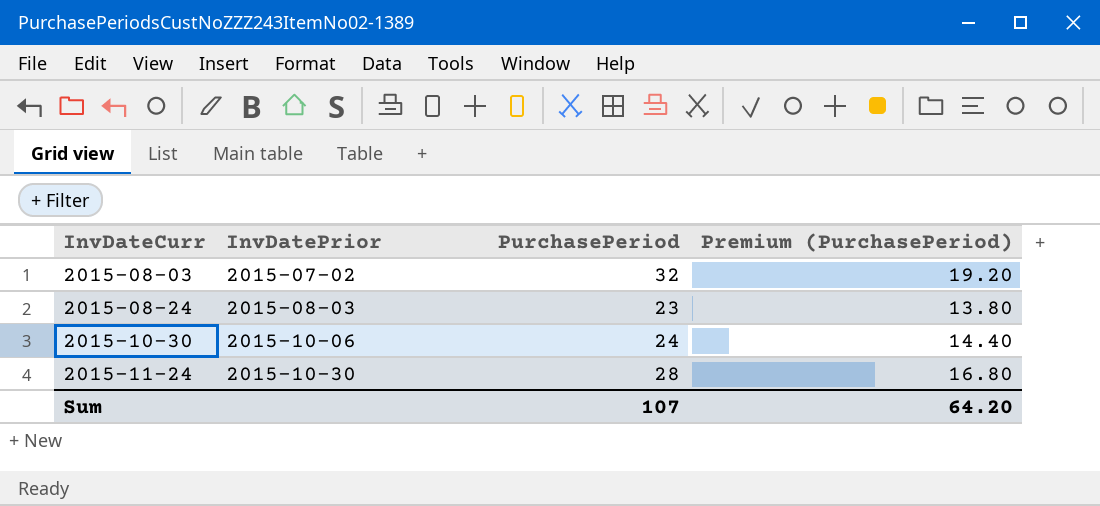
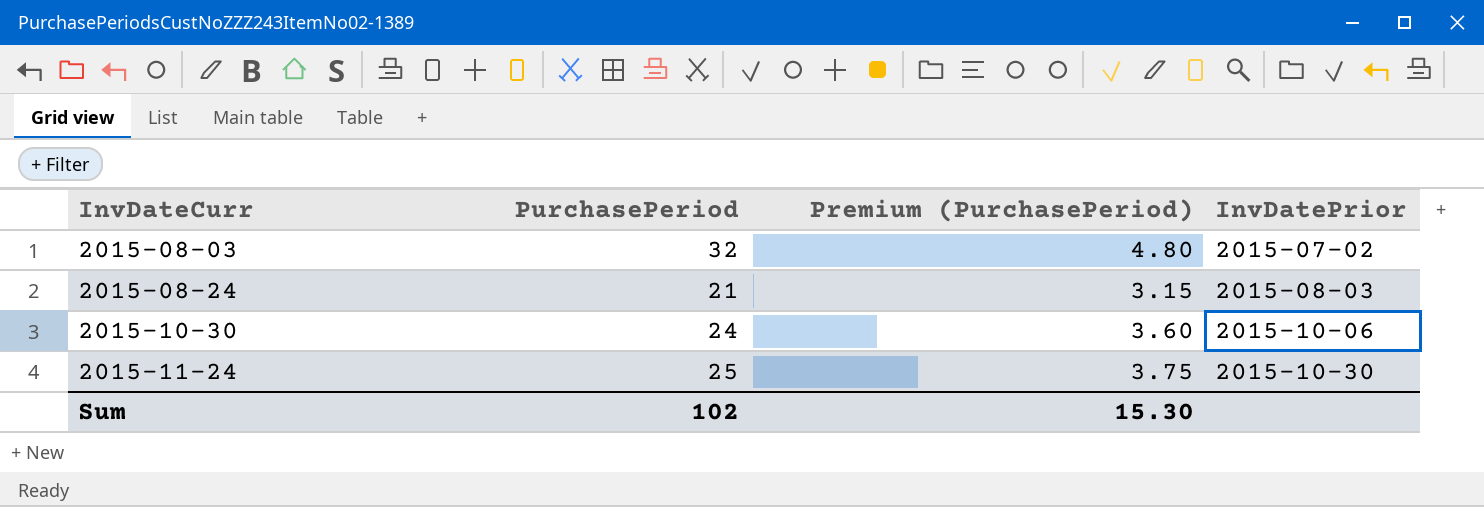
column Premium (PurchasePeriod) | formula: [PurchasePeriod] * 0.6 -> [PurchasePeriod] * 0.15
column InvDatePrior | position: 2 -> 4
2015-08-24 | PurchasePeriod: 23 -> 21
2015-11-24 | PurchasePeriod: 28 -> 25
Sum | PurchasePeriod: 107 -> 102
Sum | Premium (PurchasePeriod): 64.20 -> 15.30

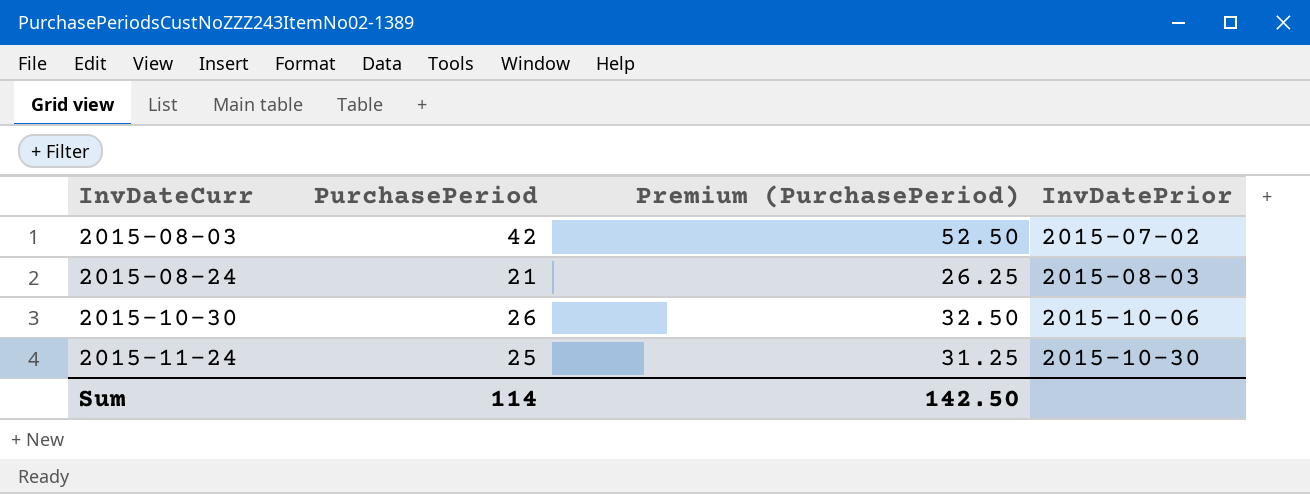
column Premium (PurchasePeriod) | formula: [PurchasePeriod] * 0.15 -> [PurchasePeriod] * 1.25
2015-08-03 | PurchasePeriod: 32 -> 42
2015-10-30 | PurchasePeriod: 24 -> 26
Sum | PurchasePeriod: 102 -> 114
Sum | Premium (PurchasePeriod): 15.30 -> 142.50

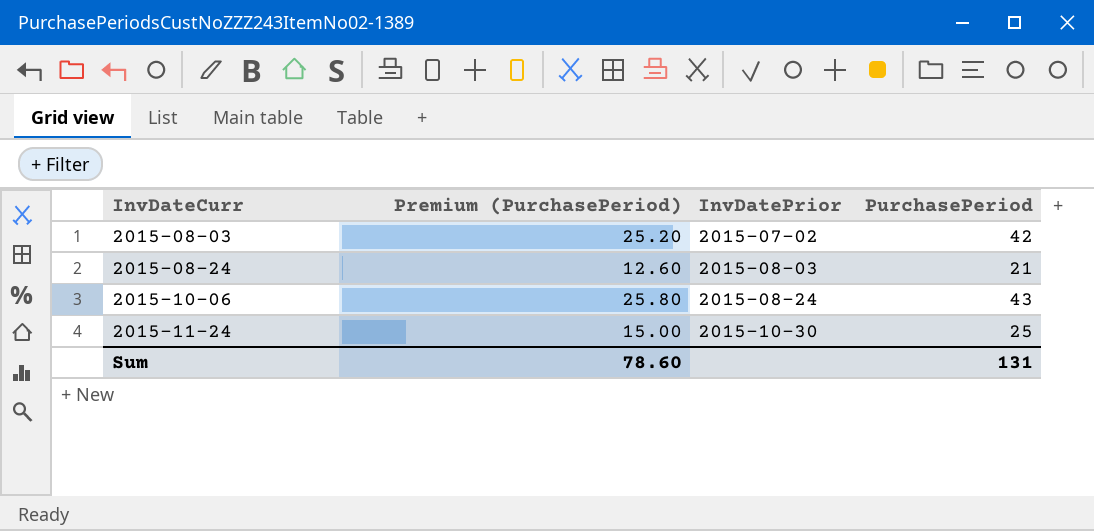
column Premium (PurchasePeriod) | formula: [PurchasePeriod] * 1.25 -> [PurchasePeriod] * 0.6
column PurchasePeriod | position: 2 -> 4
row 2015-10-30: 26 | 32.50 | 2015-10-06 -> none
row 2015-10-06: none -> 25.80 | 2015-08-24 | 43
Sum | Premium (PurchasePeriod): 142.50 -> 78.60
Sum | PurchasePeriod: 114 -> 131

